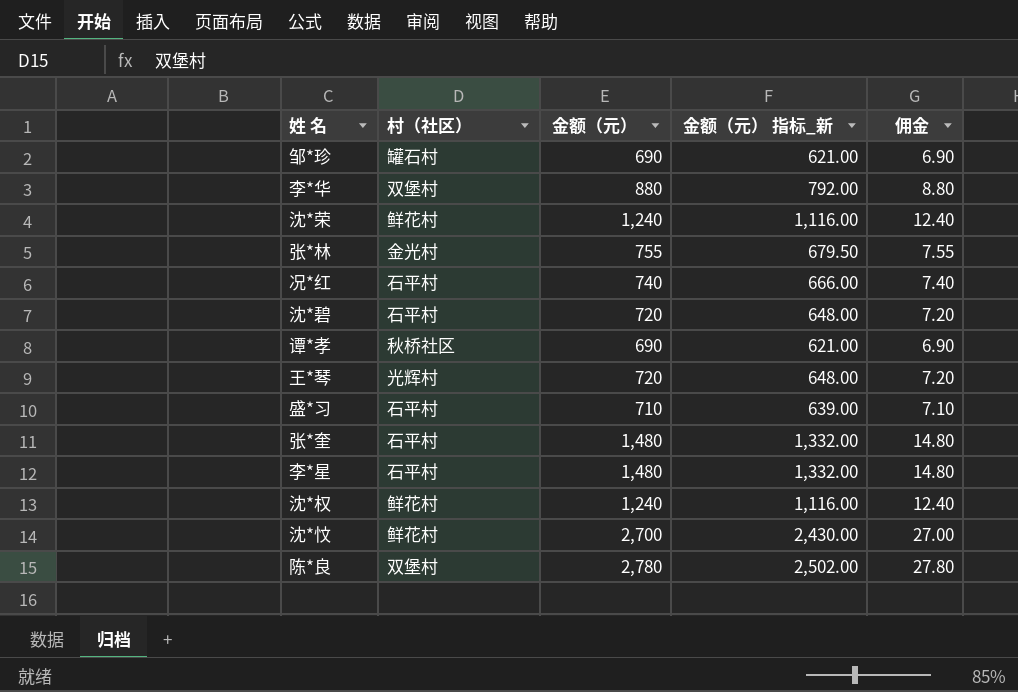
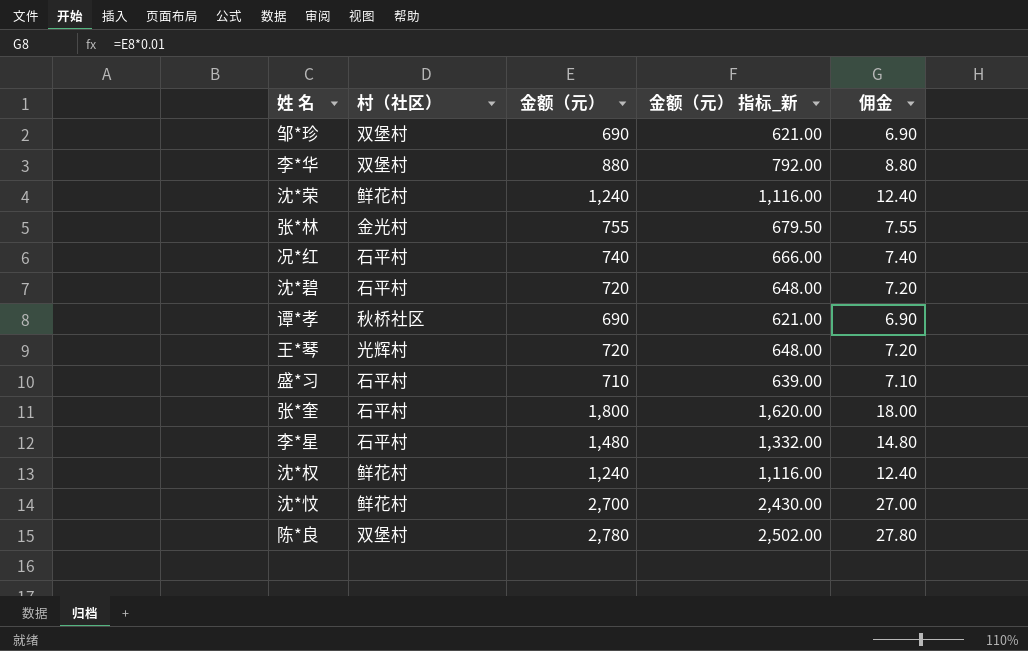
邹*珍 | 村（社区）: 罐石村 -> 双堡村
张*奎 | 金额（元）: 1,480 -> 1,800
张*奎 | 金额（元） 指标_新: 1,332.00 -> 1,620.00
张*奎 | 佣金: 14.80 -> 18.00

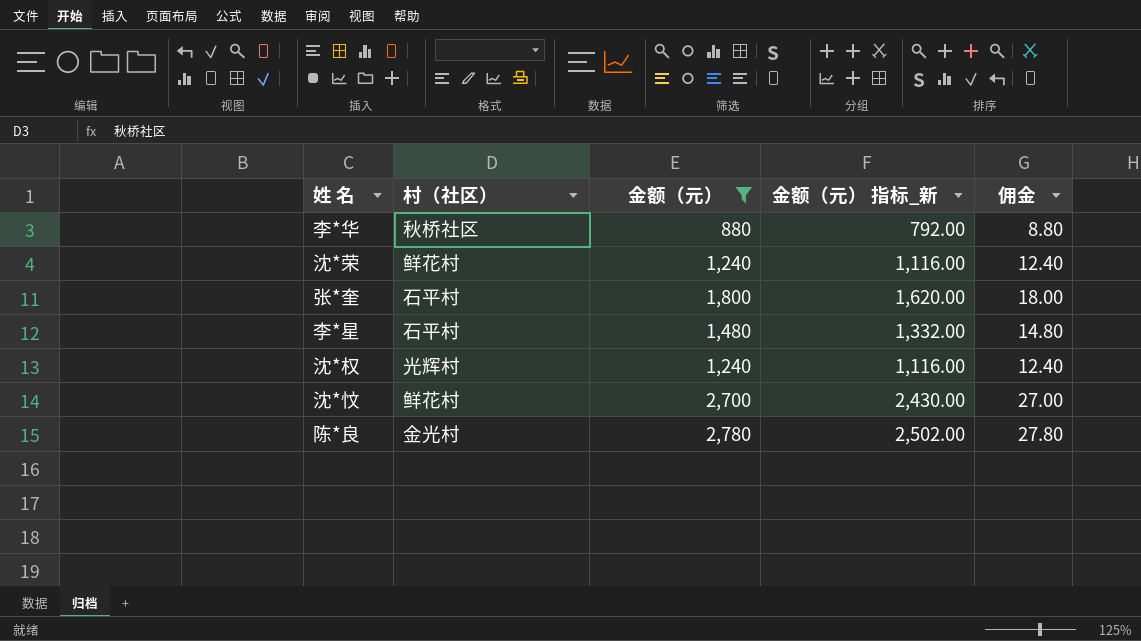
filter: none -> 金额（元） >= 880
李*华 | 村（社区）: 双堡村 -> 秋桥社区
沈*权 | 村（社区）: 鲜花村 -> 光辉村
陈*良 | 村（社区）: 双堡村 -> 金光村

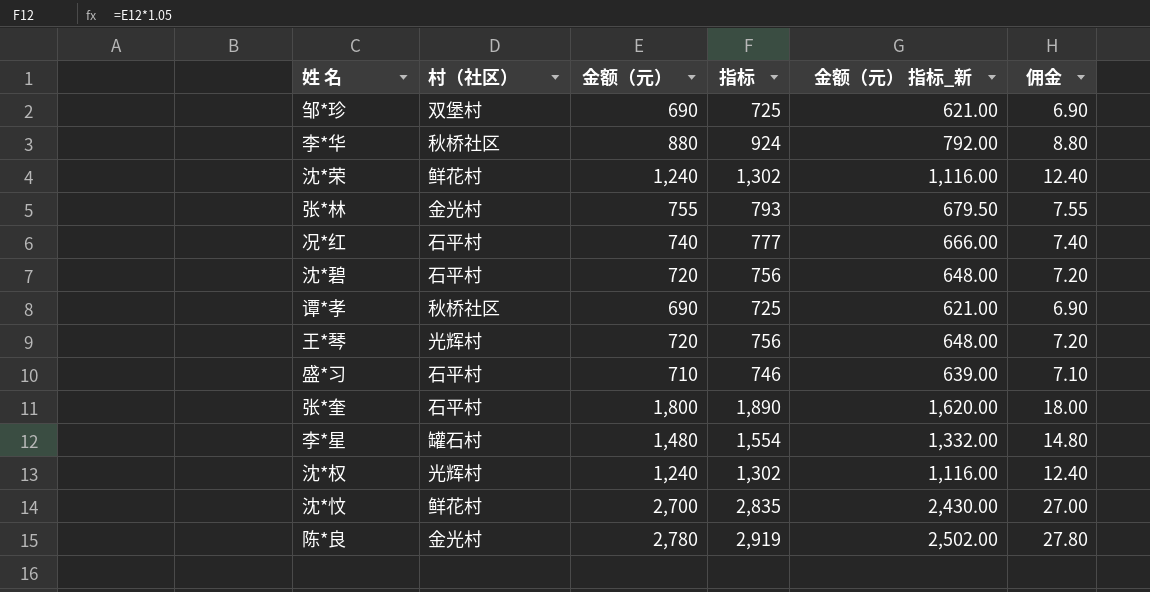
filter: 金额（元） >= 880 -> none
column 指标 | formula: none -> [金额（元）] * 1.05
李*星 | 村（社区）: 石平村 -> 罐石村

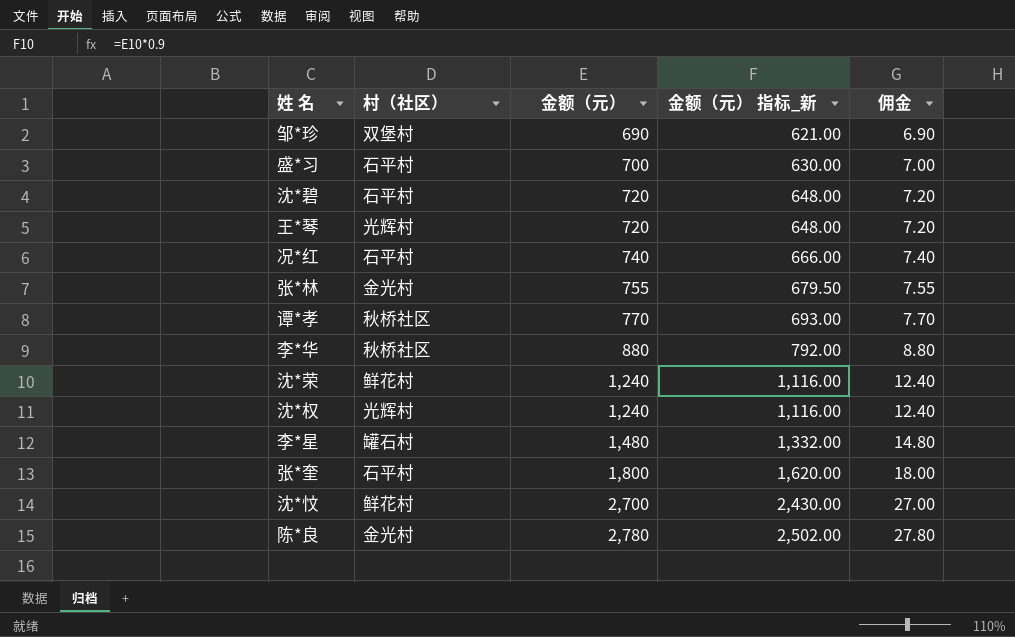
row order: none -> 金额（元） ascending
column 指标 | formula: [金额（元）] * 1.05 -> none
盛*习 | 金额（元）: 710 -> 700
盛*习 | 金额（元） 指标_新: 639.00 -> 630.00
盛*习 | 佣金: 7.10 -> 7.00
谭*孝 | 金额（元）: 690 -> 770
谭*孝 | 金额（元） 指标_新: 621.00 -> 693.00
谭*孝 | 佣金: 6.90 -> 7.70

